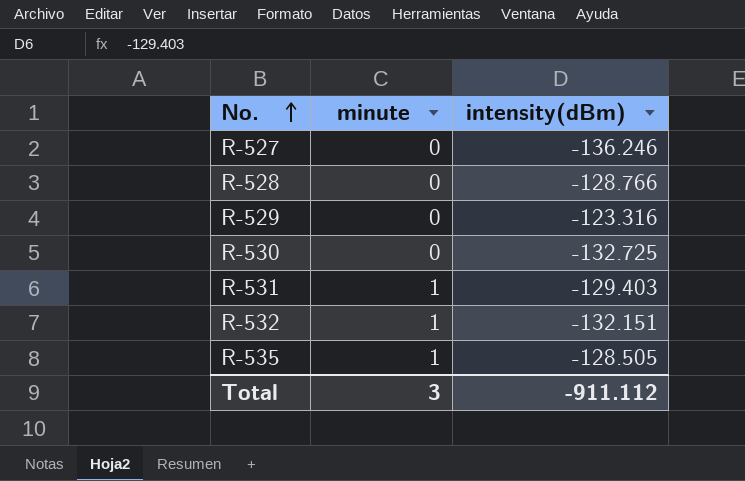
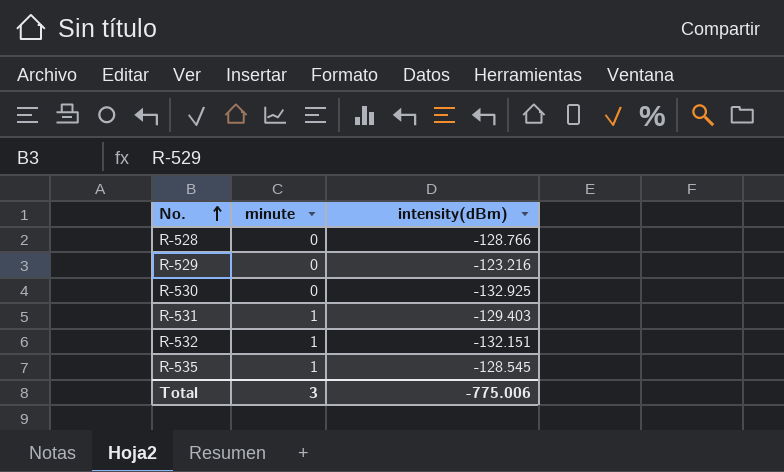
row R-527: 0 | -136.246 -> none
R-529 | intensity(dBm): -123.316 -> -123.216
R-530 | intensity(dBm): -132.725 -> -132.925
R-535 | intensity(dBm): -128.505 -> -128.545
Total | intensity(dBm): -911.112 -> -775.006

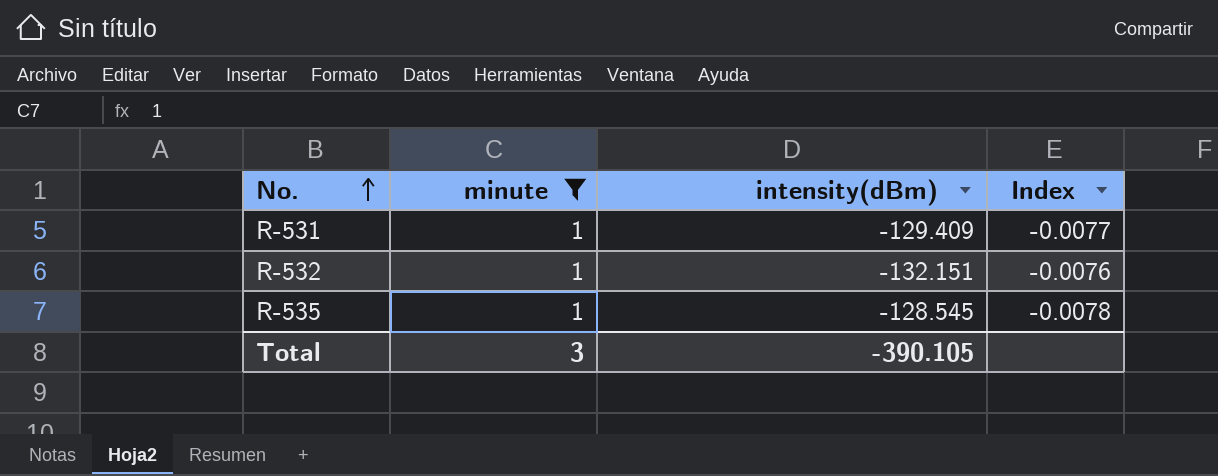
filter: none -> minute = 1
column Index | formula: none -> [minute] / [intensity(dBm)]
R-531 | intensity(dBm): -129.403 -> -129.409
Total | intensity(dBm): -775.006 -> -390.105

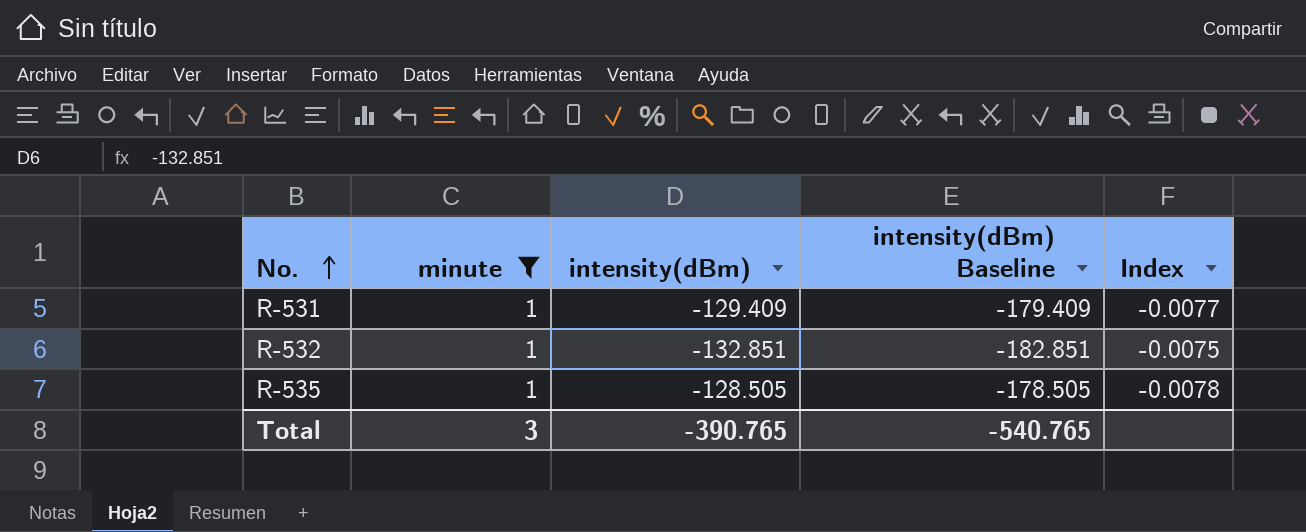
column intensity(dBm) Baseline | formula: none -> [intensity(dBm)] - 50
R-532 | intensity(dBm): -132.151 -> -132.851
R-532 | Index: -0.0076 -> -0.0075
R-535 | intensity(dBm): -128.545 -> -128.505
Total | intensity(dBm): -390.105 -> -390.765

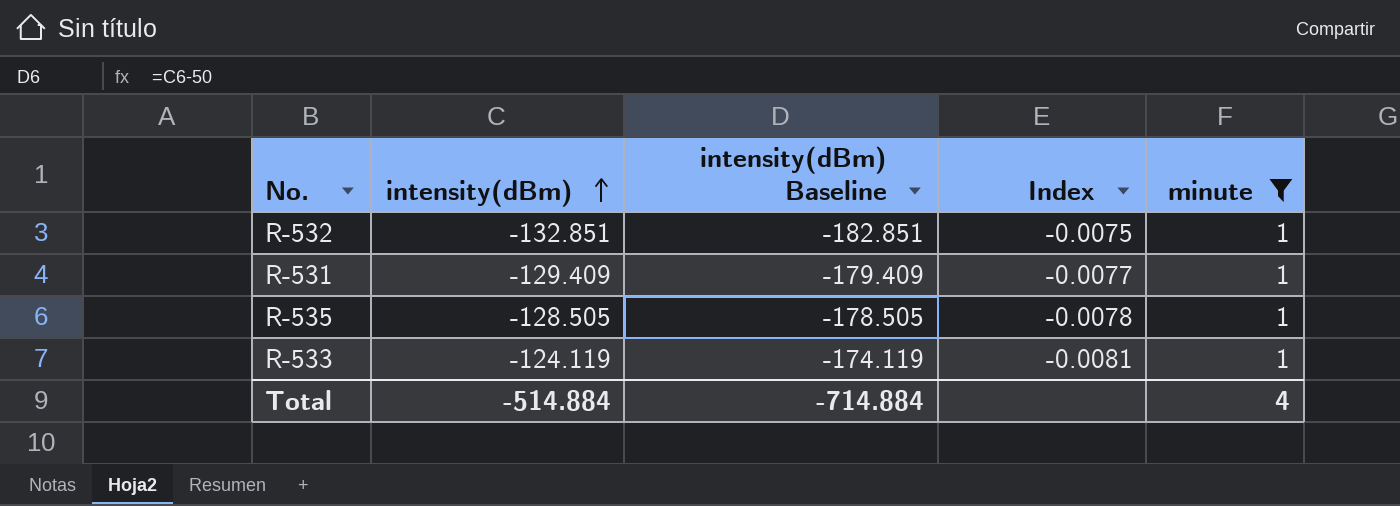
row order: No. ascending -> intensity(dBm) ascending
column minute | position: 2 -> 5
row R-533: none -> -124.119 | -174.119 | -0.0081 | 1
Total | intensity(dBm): -390.765 -> -514.884
Total | intensity(dBm) Baseline: -540.765 -> -714.884
Total | minute: 3 -> 4

